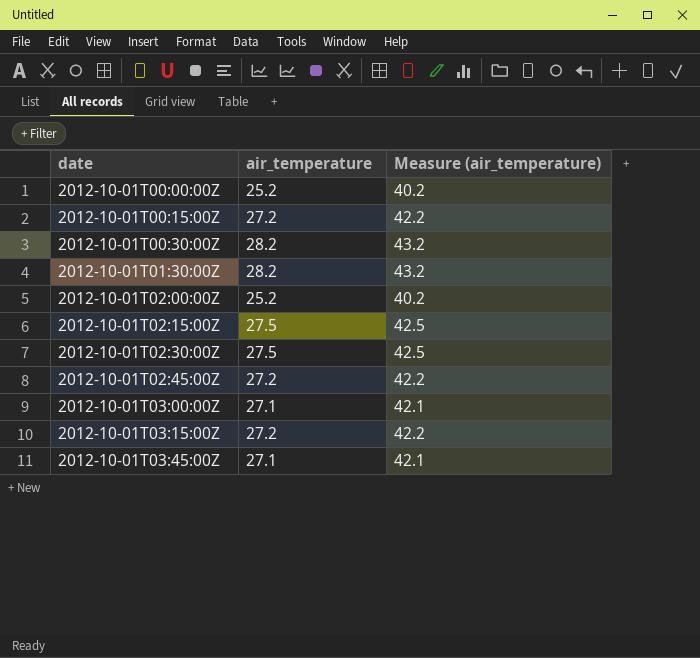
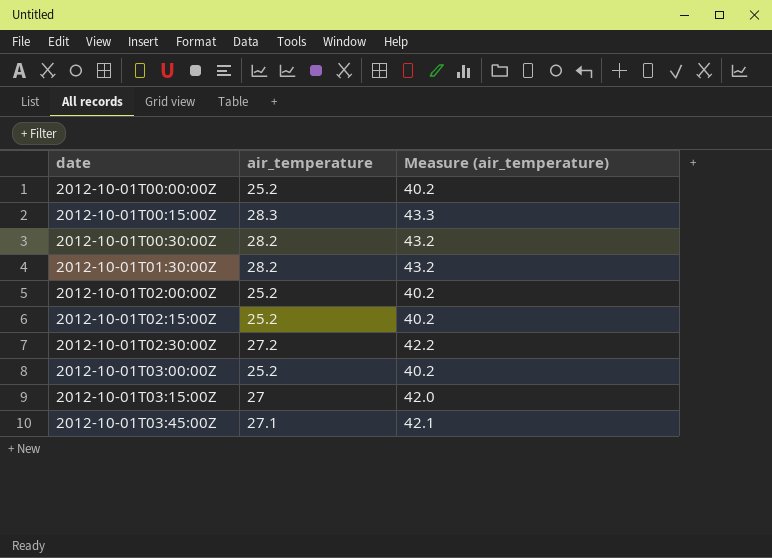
row 2012-10-01T02:45:00Z: 27.2 | 42.2 -> none
2012-10-01T00:15:00Z | air_temperature: 27.2 -> 28.3
2012-10-01T00:15:00Z | Measure (air_temperature): 42.2 -> 43.3
2012-10-01T02:15:00Z | air_temperature: 27.5 -> 25.2
2012-10-01T02:15:00Z | Measure (air_temperature): 42.5 -> 40.2
2012-10-01T02:30:00Z | air_temperature: 27.5 -> 27.2
2012-10-01T02:30:00Z | Measure (air_temperature): 42.5 -> 42.2
2012-10-01T03:00:00Z | air_temperature: 27.1 -> 25.2
2012-10-01T03:00:00Z | Measure (air_temperature): 42.1 -> 40.2
2012-10-01T03:15:00Z | air_temperature: 27.2 -> 27
2012-10-01T03:15:00Z | Measure (air_temperature): 42.2 -> 42.0

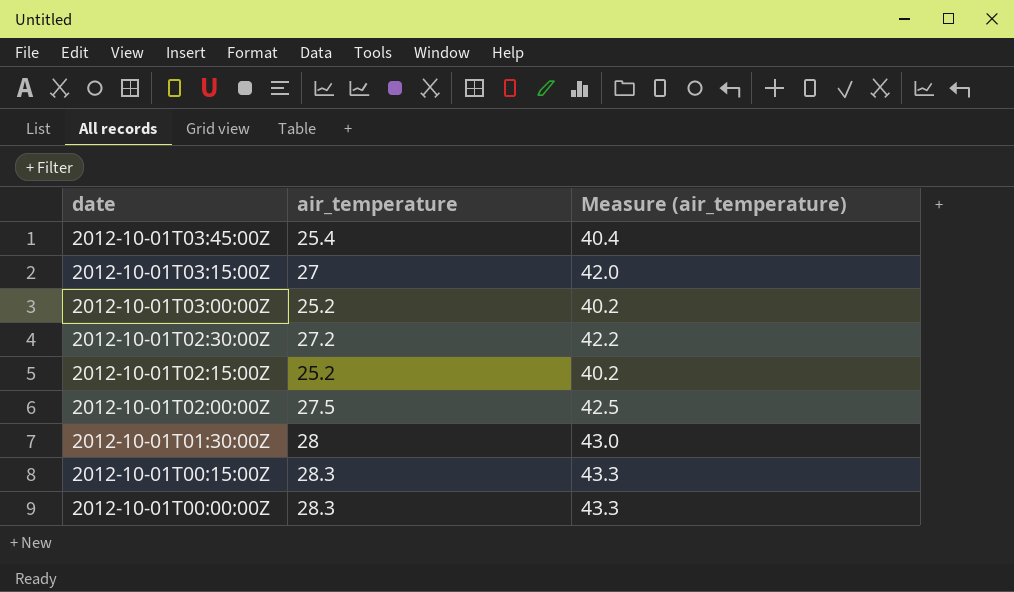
row order: date ascending -> date descending
row 2012-10-01T00:30:00Z: 28.2 | 43.2 -> none
2012-10-01T03:45:00Z | air_temperature: 27.1 -> 25.4
2012-10-01T03:45:00Z | Measure (air_temperature): 42.1 -> 40.4
2012-10-01T02:00:00Z | air_temperature: 25.2 -> 27.5
2012-10-01T02:00:00Z | Measure (air_temperature): 40.2 -> 42.5
2012-10-01T01:30:00Z | air_temperature: 28.2 -> 28
2012-10-01T01:30:00Z | Measure (air_temperature): 43.2 -> 43.0
2012-10-01T00:00:00Z | air_temperature: 25.2 -> 28.3
2012-10-01T00:00:00Z | Measure (air_temperature): 40.2 -> 43.3

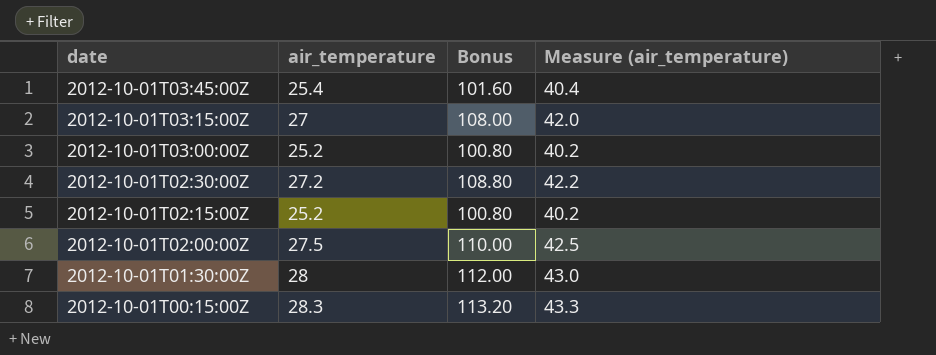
column Bonus | formula: none -> [air_temperature] * 4
row 2012-10-01T00:00:00Z: 28.3 | 43.3 -> none

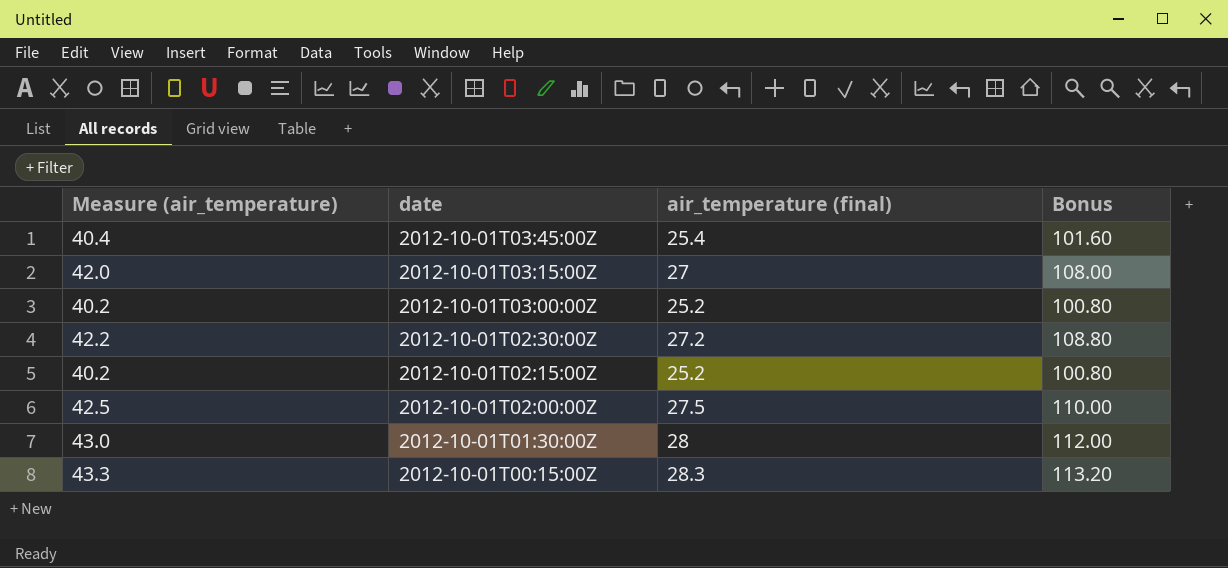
column Measure (air_temperature) | position: 4 -> 1
column name: air_temperature -> air_temperature (final)

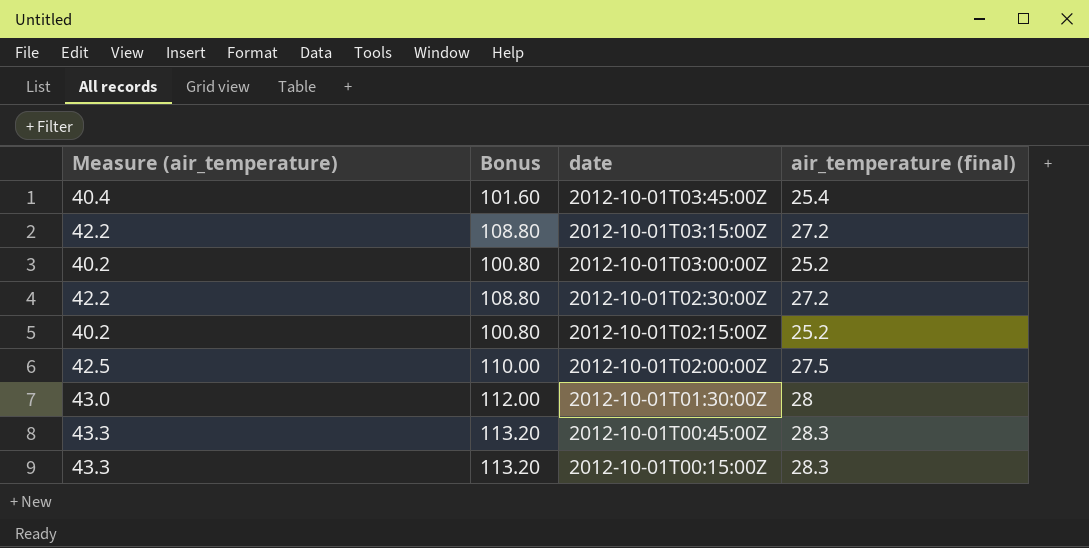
column Bonus | position: 4 -> 2
2012-10-01T03:15:00Z | Measure (air_temperature): 42.0 -> 42.2
2012-10-01T03:15:00Z | Bonus: 108.00 -> 108.80
2012-10-01T03:15:00Z | air_temperature (final): 27 -> 27.2
row 2012-10-01T00:45:00Z: none -> 43.3 | 113.20 | 28.3

